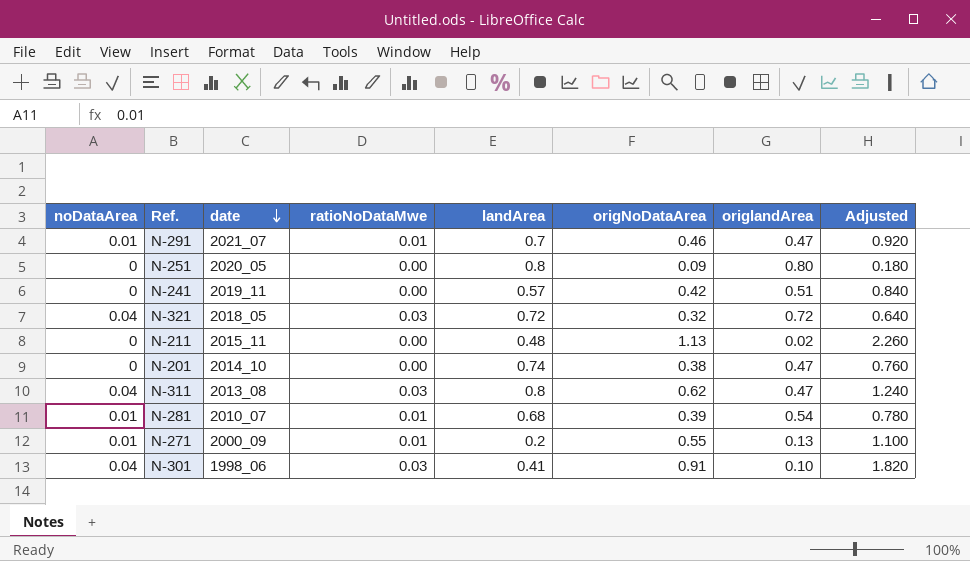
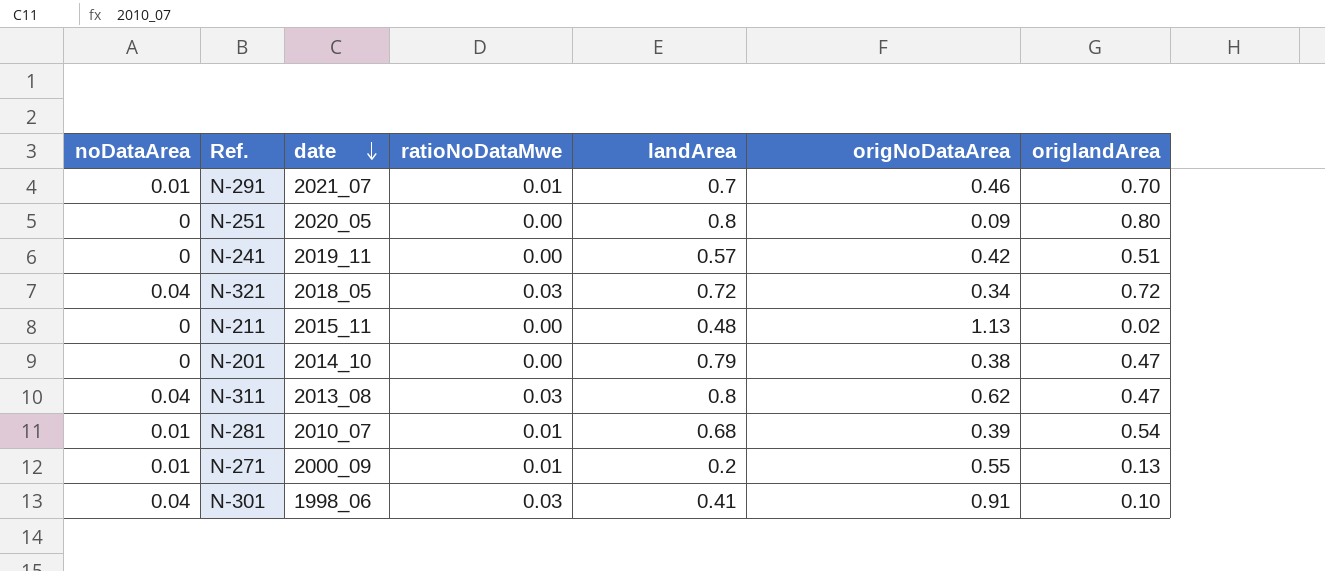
column Adjusted | formula: [origNoDataArea] * 2 -> none
N-291 | origlandArea: 0.47 -> 0.70
N-321 | origNoDataArea: 0.32 -> 0.34
N-201 | landArea: 0.74 -> 0.79

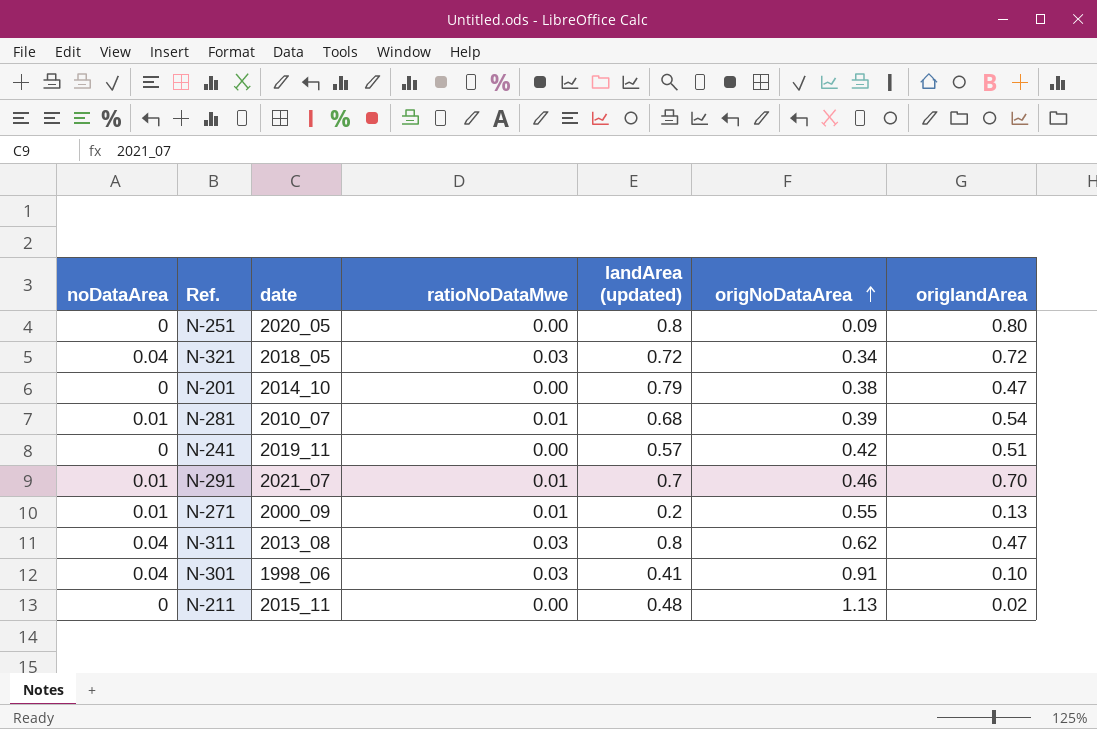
row order: date descending -> origNoDataArea ascending
column name: landArea -> landArea (updated)

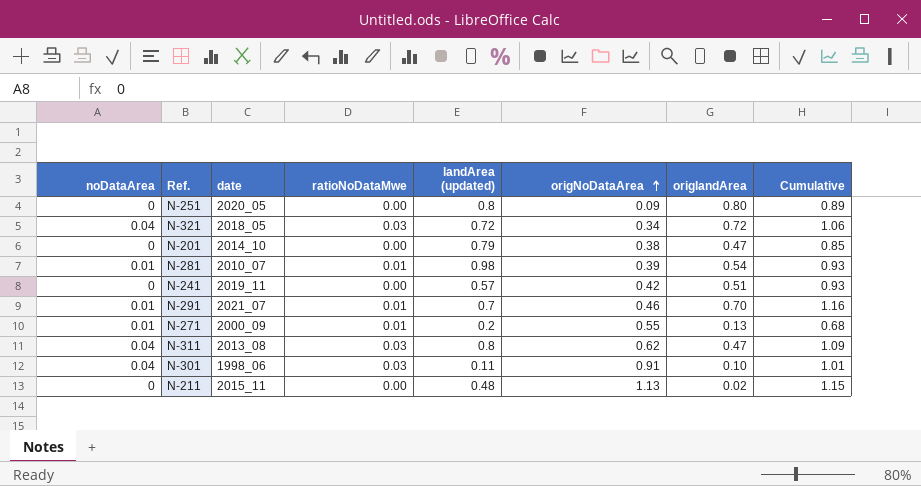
column Cumulative | formula: none -> [origNoDataArea] + [origlandArea]
N-281 | landArea (updated): 0.68 -> 0.98
N-301 | landArea (updated): 0.41 -> 0.11

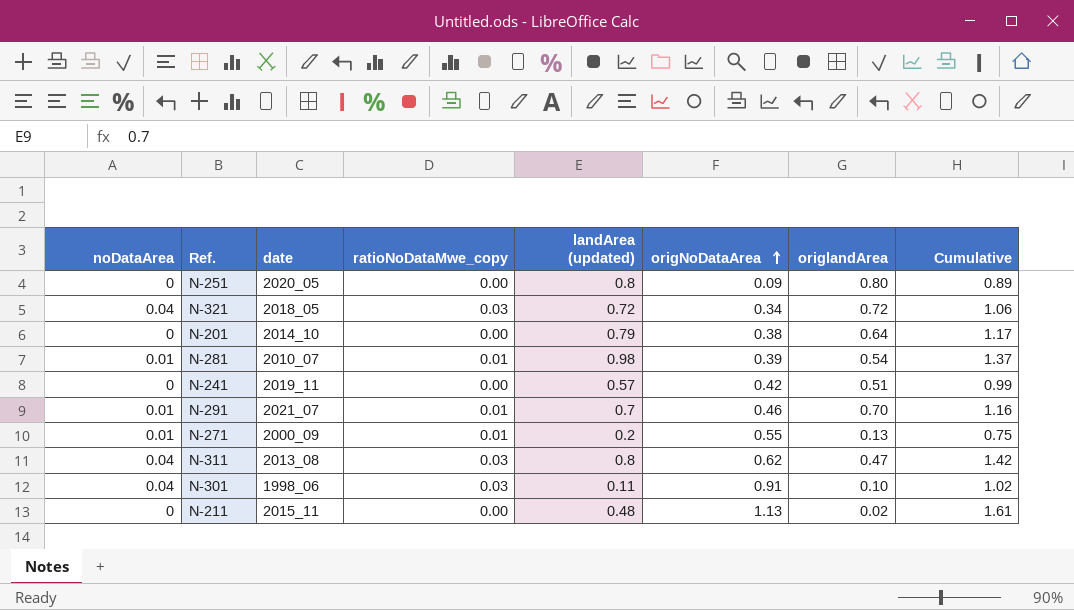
column name: ratioNoDataMwe -> ratioNoDataMwe_copy
column Cumulative | formula: [origNoDataArea] + [origlandArea] -> [landArea (updated)] + [origNoDataArea]
N-201 | origlandArea: 0.47 -> 0.64

